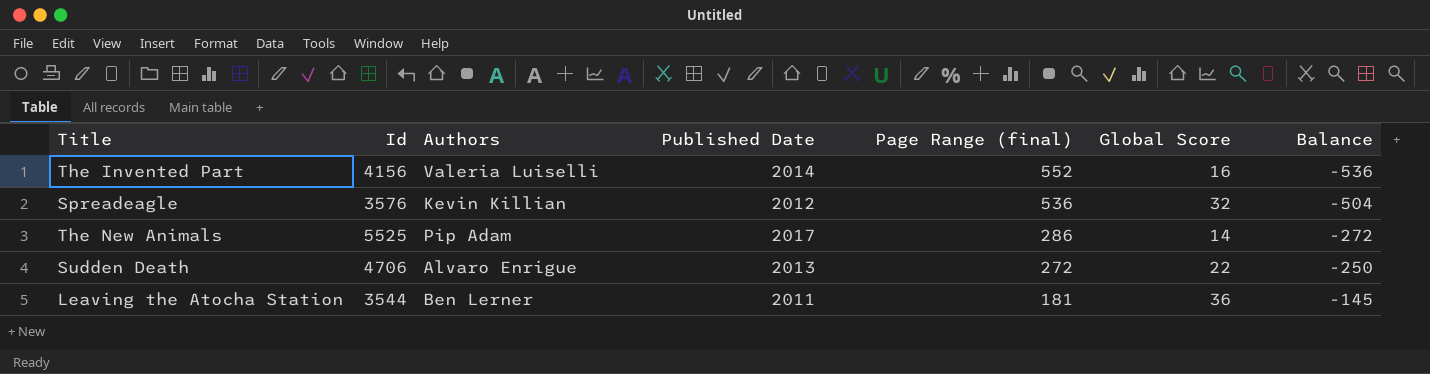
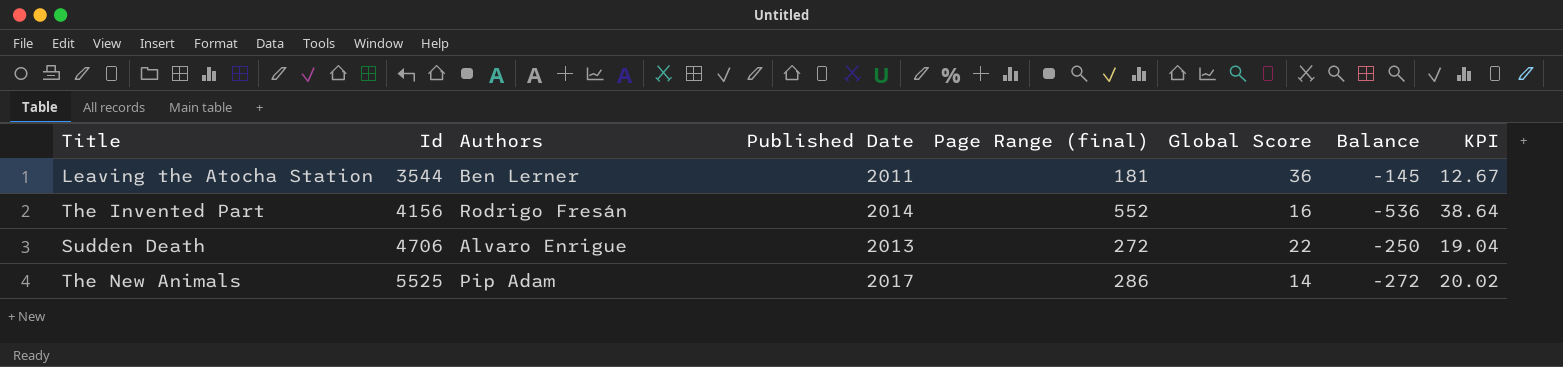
row order: Page Range (final) descending -> Id ascending
column KPI | formula: none -> [Page Range (final)] * 0.07
row Spreadeagle: 3576 | Kevin Killian | 2012 | 536 | 32 | -504 -> none
The Invented Part | Authors: Valeria Luiselli -> Rodrigo Fresán

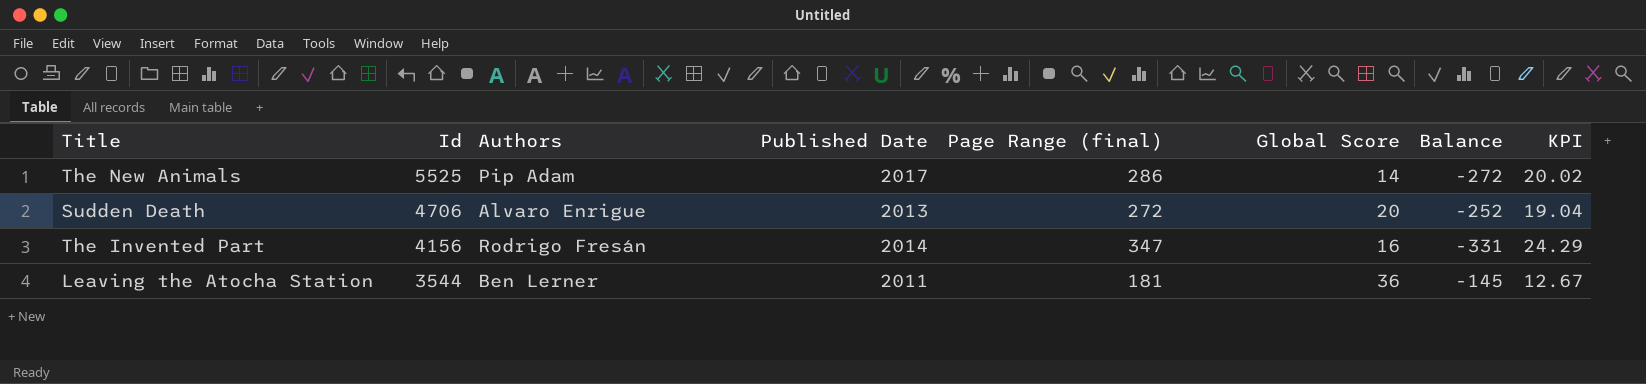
row order: Id ascending -> Id descending
Sudden Death | Global Score: 22 -> 20
Sudden Death | Balance: -250 -> -252
The Invented Part | Page Range (final): 552 -> 347
The Invented Part | Balance: -536 -> -331
The Invented Part | KPI: 38.64 -> 24.29

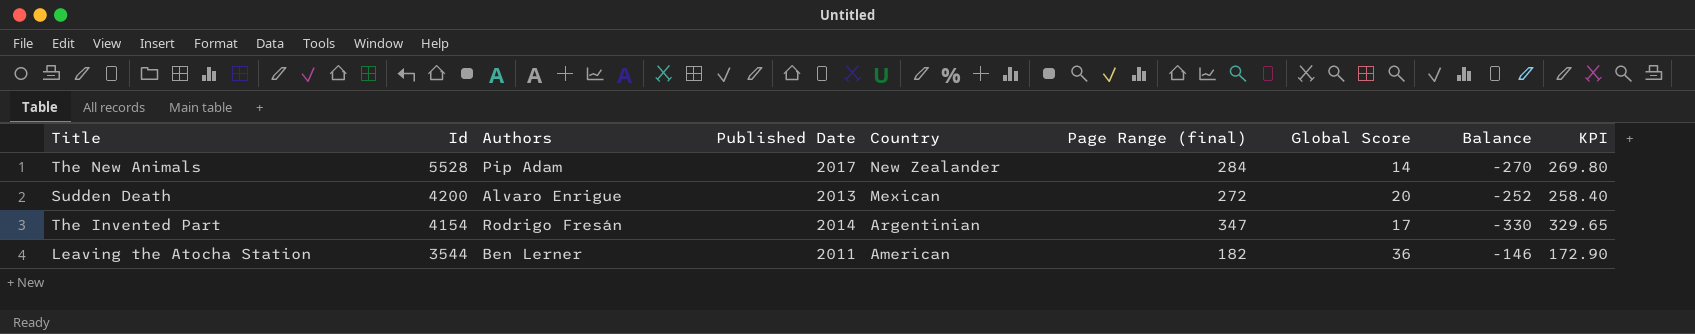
column Country | position: none -> 5
column KPI | formula: [Page Range (final)] * 0.07 -> [Page Range (final)] * 0.95
The New Animals | Id: 5525 -> 5528
The New Animals | Page Range (final): 286 -> 284
The New Animals | Balance: -272 -> -270
Sudden Death | Id: 4706 -> 4200
The Invented Part | Id: 4156 -> 4154
The Invented Part | Global Score: 16 -> 17
The Invented Part | Balance: -331 -> -330
Leaving the Atocha Station | Page Range (final): 181 -> 182
Leaving the Atocha Station | Balance: -145 -> -146

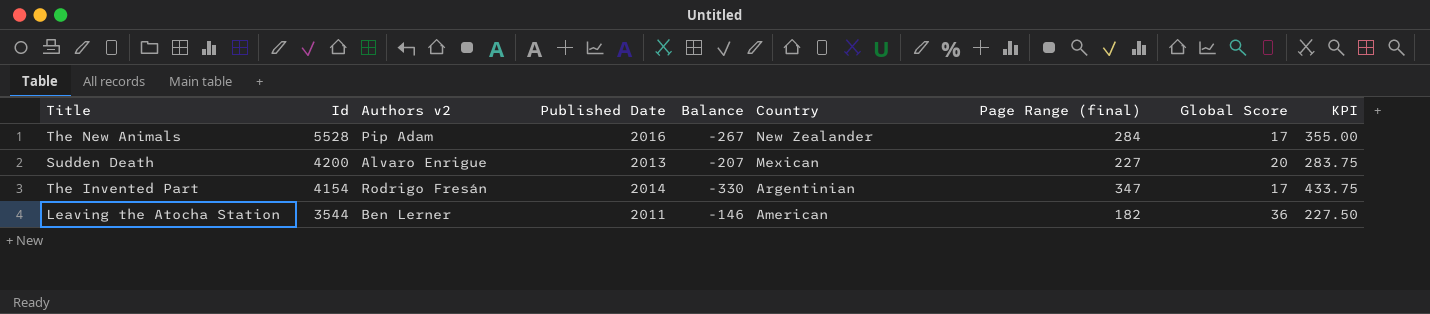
column name: Authors -> Authors v2
column Balance | position: 8 -> 5
column KPI | formula: [Page Range (final)] * 0.95 -> [Page Range (final)] * 1.25
The New Animals | Published Date: 2017 -> 2016
The New Animals | Balance: -270 -> -267
The New Animals | Global Score: 14 -> 17
Sudden Death | Balance: -252 -> -207
Sudden Death | Page Range (final): 272 -> 227

